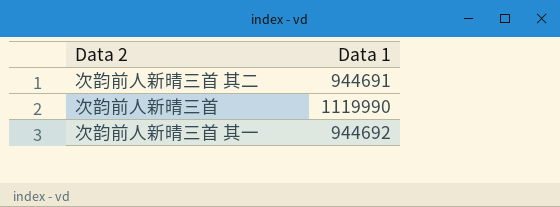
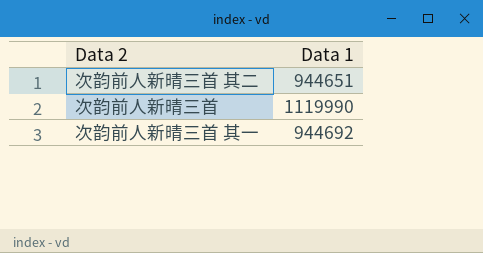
次韵前人新晴三首 其二 | Data 1: 944691 -> 944651

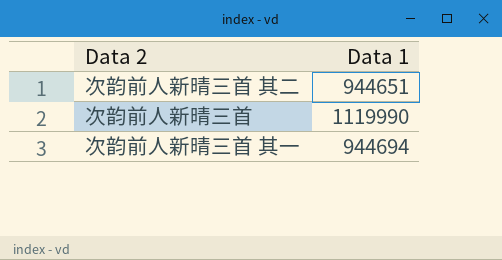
次韵前人新晴三首 其一 | Data 1: 944692 -> 944694

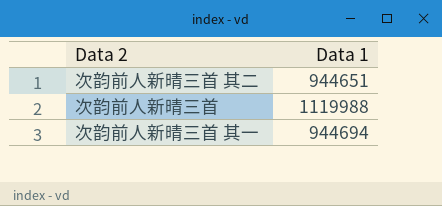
次韵前人新晴三首 | Data 1: 1119990 -> 1119988

